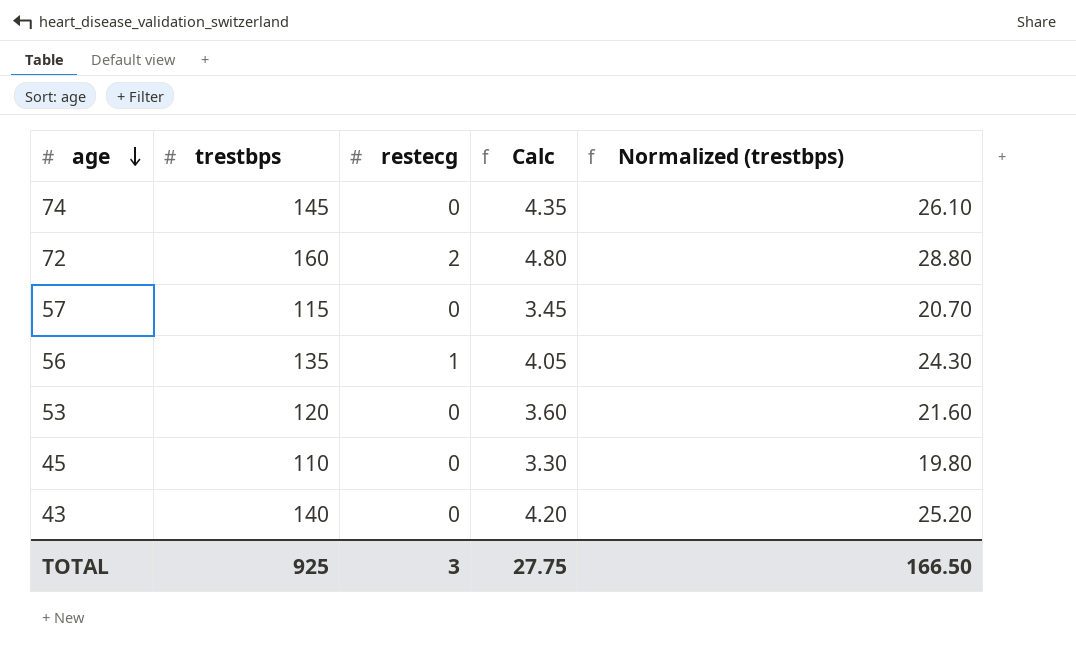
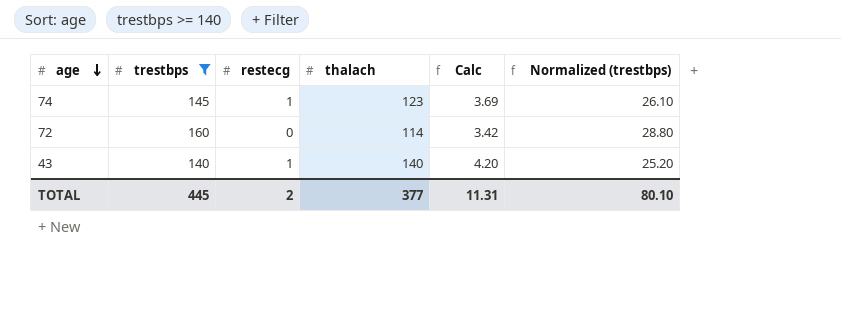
filter: none -> trestbps >= 140
column thalach | position: none -> 4
column Calc | formula: [trestbps] * 0.03 -> [thalach] * 0.03
74 | restecg: 0 -> 1
72 | restecg: 2 -> 0
43 | restecg: 0 -> 1
TOTAL | trestbps: 925 -> 445
TOTAL | restecg: 3 -> 2
TOTAL | Calc: 27.75 -> 11.31
TOTAL | Normalized (trestbps): 166.50 -> 80.10

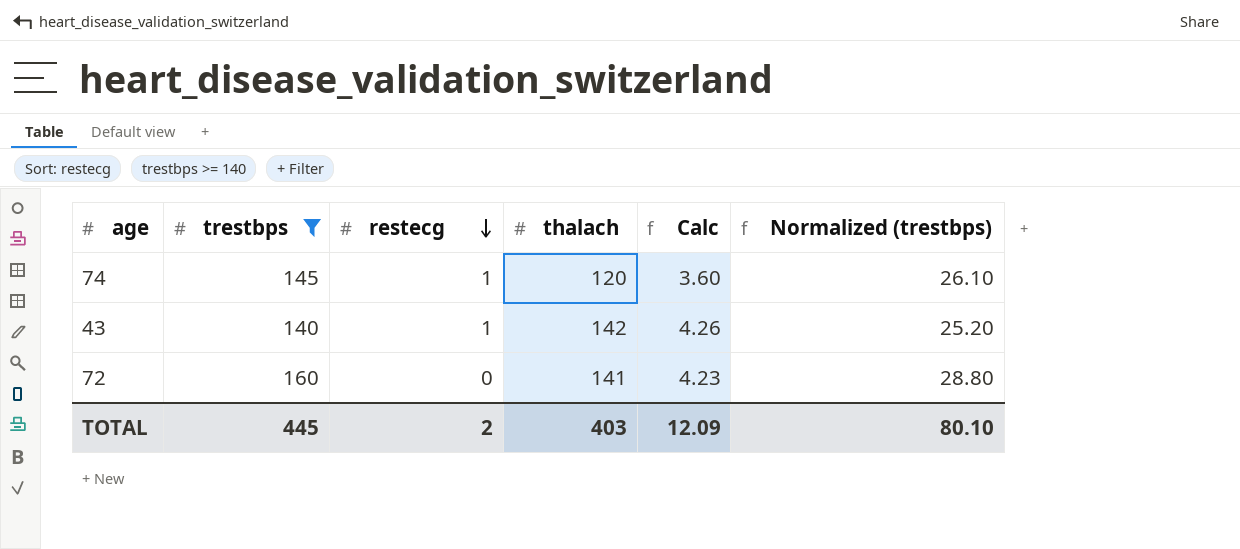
row order: age descending -> restecg descending
74 | thalach: 123 -> 120
74 | Calc: 3.69 -> 3.60
43 | thalach: 140 -> 142
43 | Calc: 4.20 -> 4.26
72 | thalach: 114 -> 141
72 | Calc: 3.42 -> 4.23
TOTAL | thalach: 377 -> 403
TOTAL | Calc: 11.31 -> 12.09

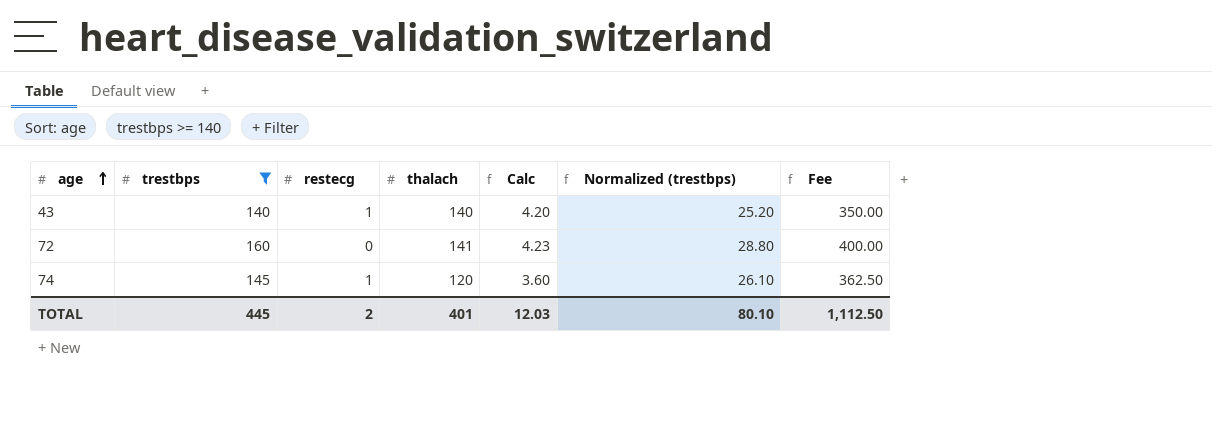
row order: restecg descending -> age ascending
column Fee | formula: none -> [trestbps] * 2.5
43 | thalach: 142 -> 140
43 | Calc: 4.26 -> 4.20
TOTAL | thalach: 403 -> 401
TOTAL | Calc: 12.09 -> 12.03

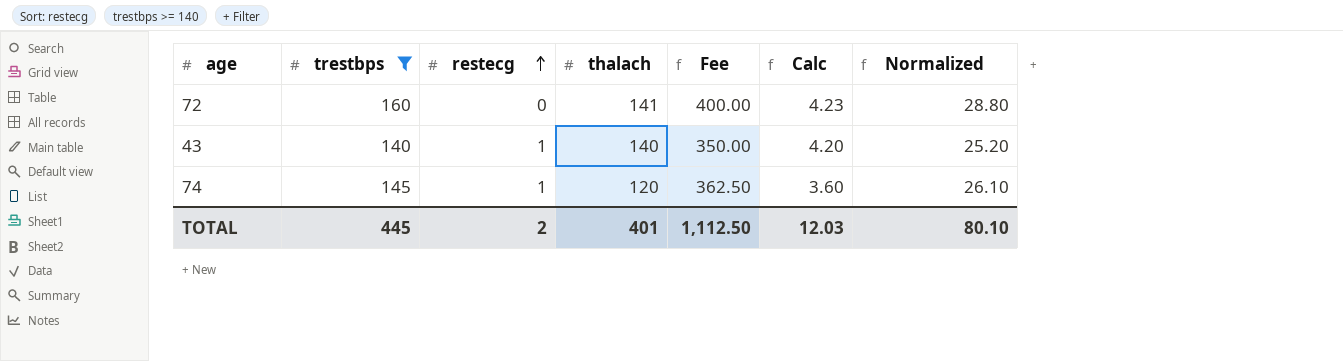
row order: age ascending -> restecg ascending
column Fee | position: 7 -> 5
column name: Normalized (trestbps) -> Normalized

